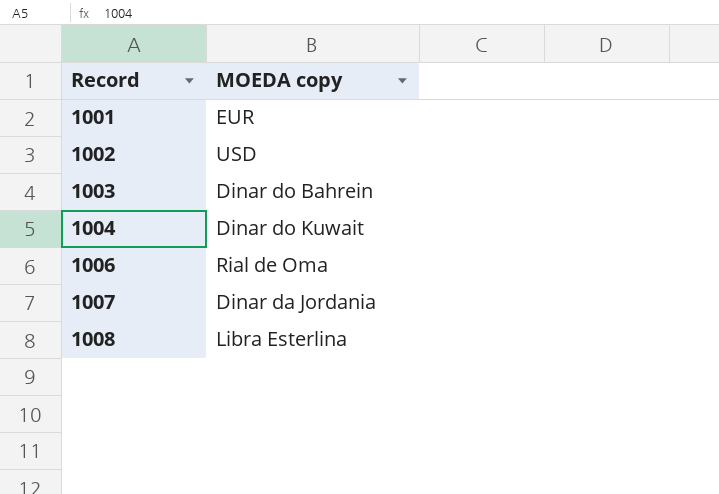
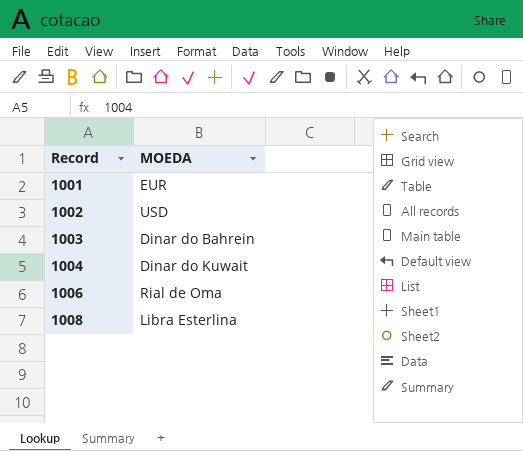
column name: MOEDA copy -> MOEDA
row 1007: Dinar da Jordania -> none

